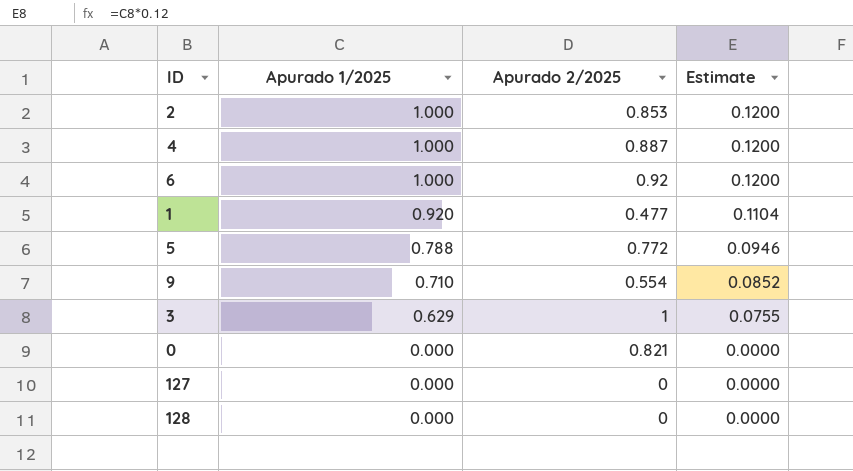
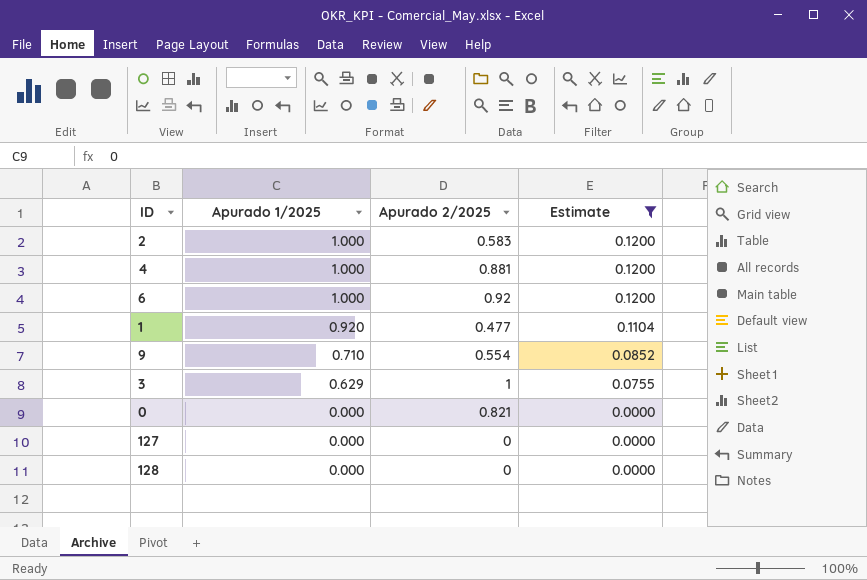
filter: none -> Estimate != 0.0946
2 | Apurado 2/2025: 0.853 -> 0.583
4 | Apurado 2/2025: 0.887 -> 0.881

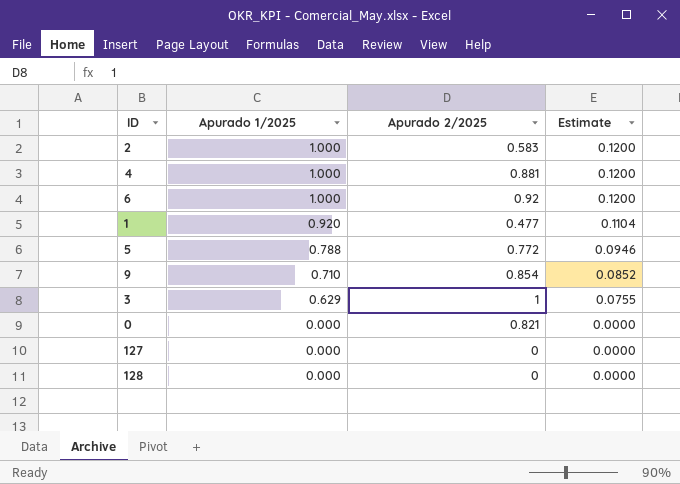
filter: Estimate != 0.0946 -> none
9 | Apurado 2/2025: 0.554 -> 0.854

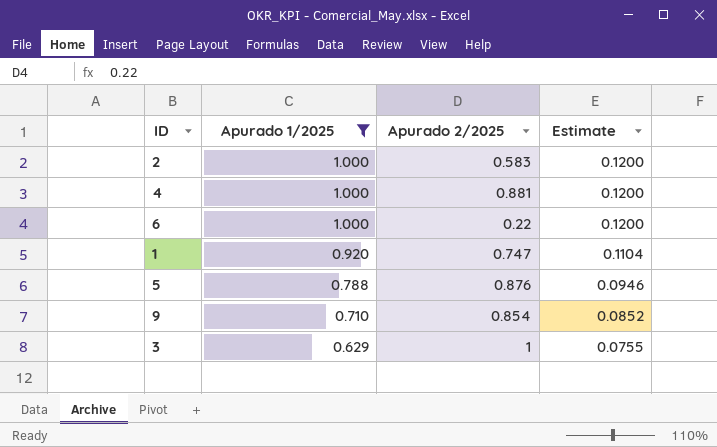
filter: none -> Apurado 1/2025 != 0.000
6 | Apurado 2/2025: 0.92 -> 0.22
1 | Apurado 2/2025: 0.477 -> 0.747
5 | Apurado 2/2025: 0.772 -> 0.876

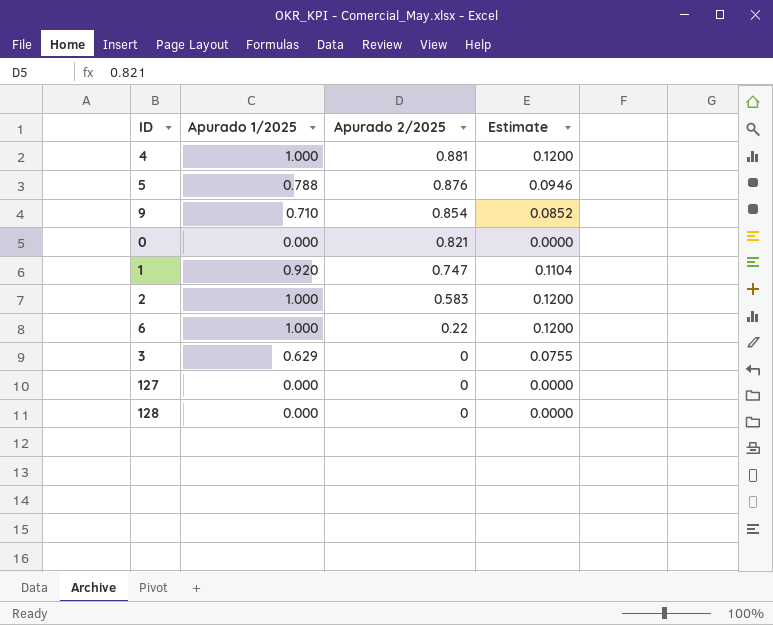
filter: Apurado 1/2025 != 0.000 -> none
row order: Apurado 1/2025 descending -> Apurado 2/2025 descending
3 | Apurado 2/2025: 1 -> 0

